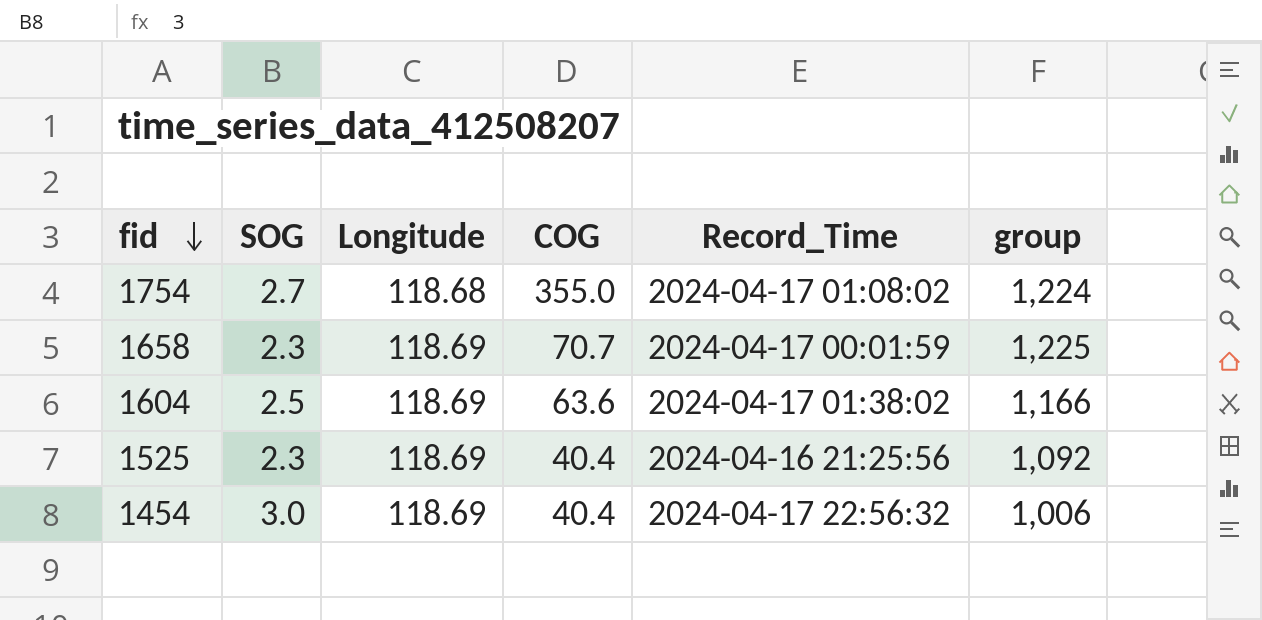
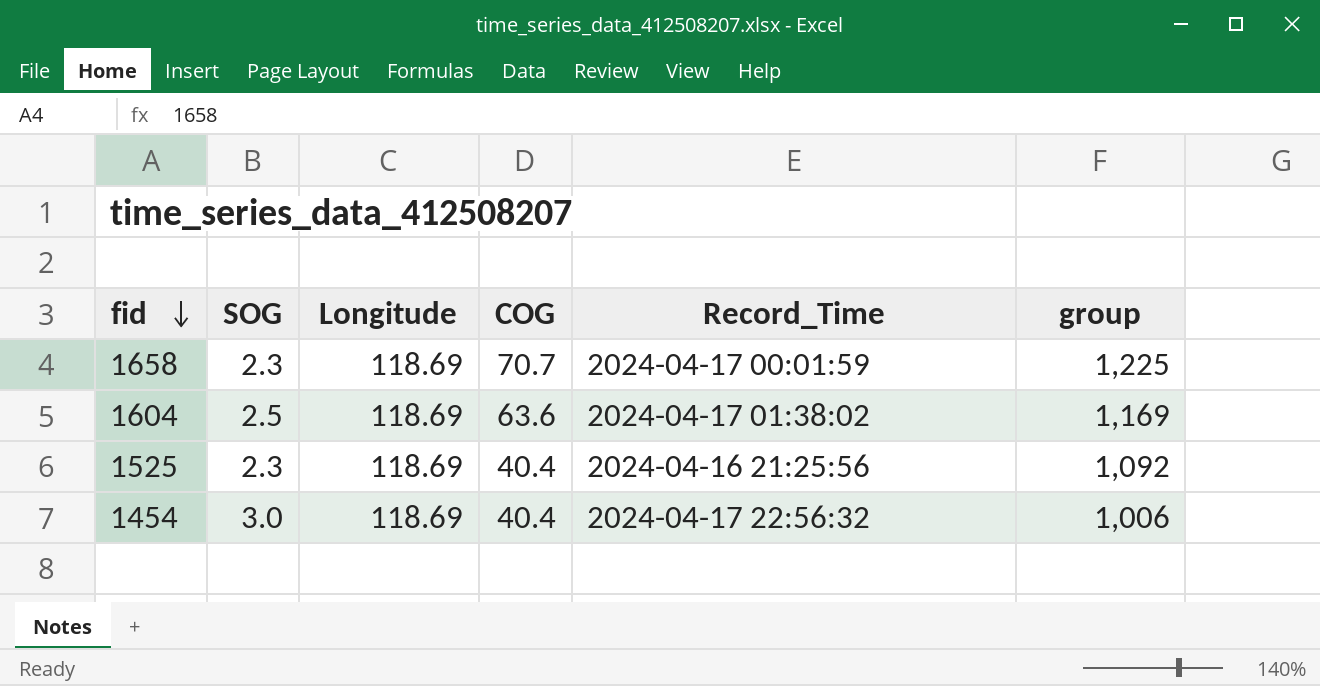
row 1754: 2.7 | 118.68 | 355.0 | 2024-04-17 01:08:02 | 1,224 -> none
1604 | group: 1,166 -> 1,169

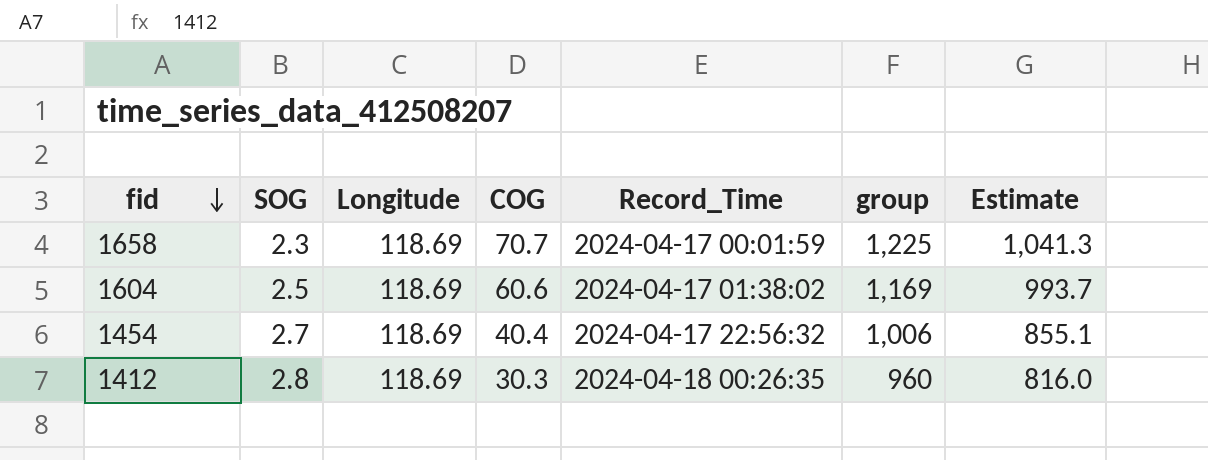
column Estimate | formula: none -> [group] * 0.85
row 1525: 2.3 | 118.69 | 40.4 | 2024-04-16 21:25:56 | 1,092 -> none
1604 | COG: 63.6 -> 60.6
1454 | SOG: 3.0 -> 2.7
row 1412: none -> 2.8 | 118.69 | 30.3 | 2024-04-18 00:26:35 | 960 | 816.0

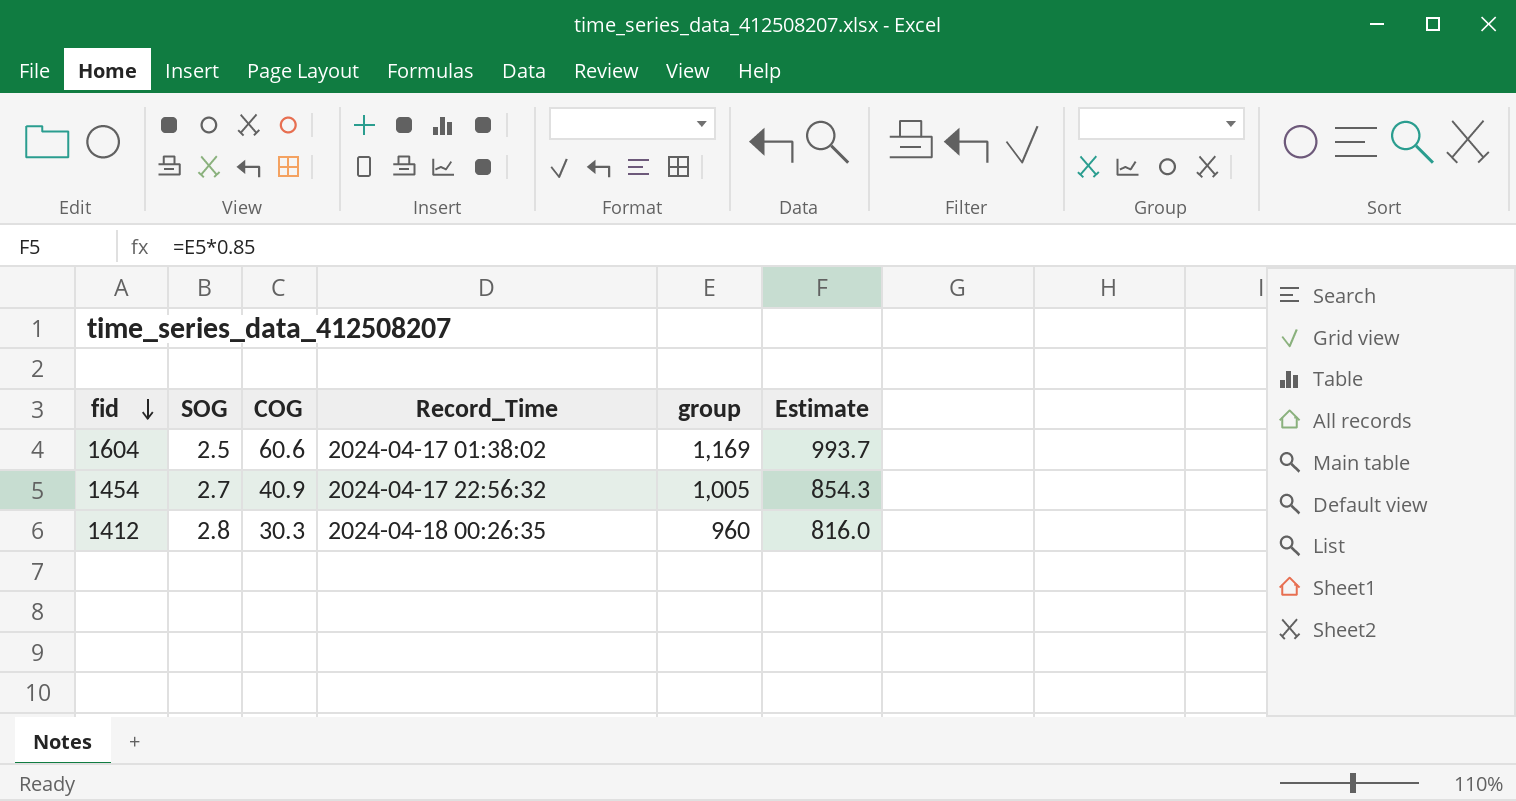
column Longitude | position: 3 -> none
row 1658: 2.3 | 118.69 | 70.7 | 2024-04-17 00:01:59 | 1,225 | 1,041.3 -> none
1454 | COG: 40.4 -> 40.9
1454 | group: 1,006 -> 1,005
1454 | Estimate: 855.1 -> 854.3

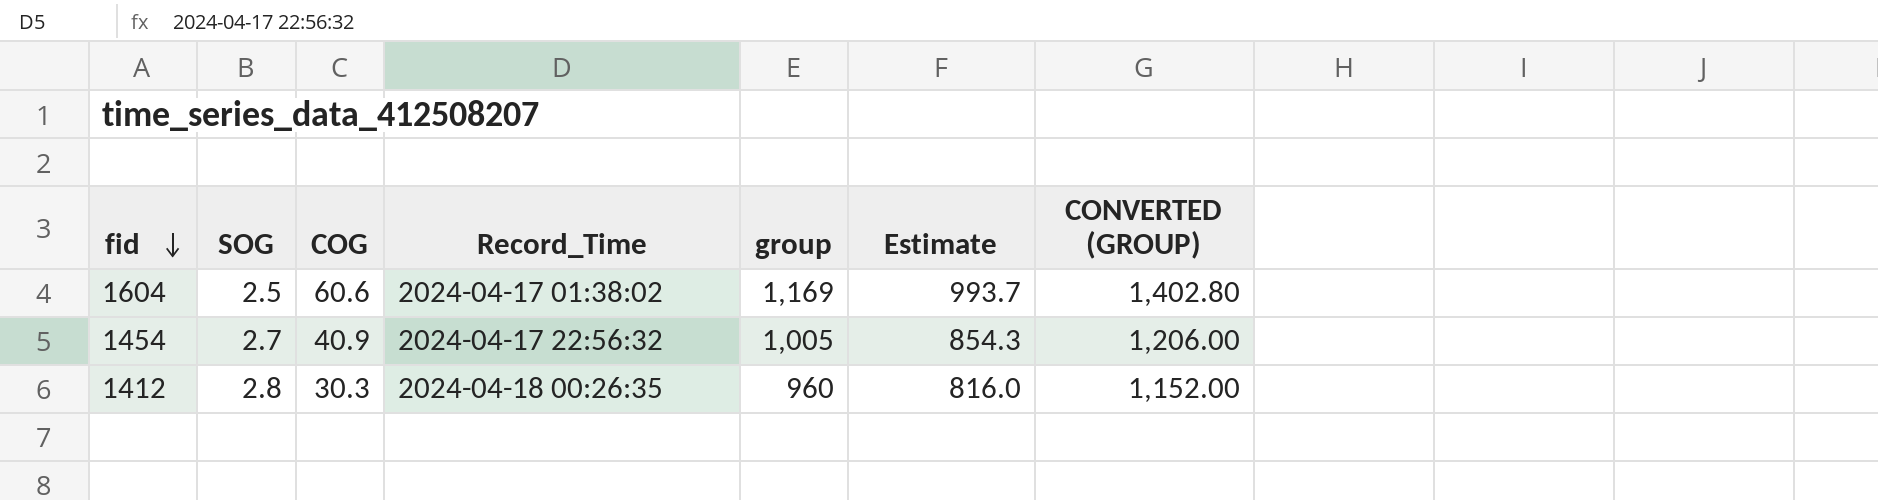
column CONVERTED (GROUP) | formula: none -> [group] * 1.2

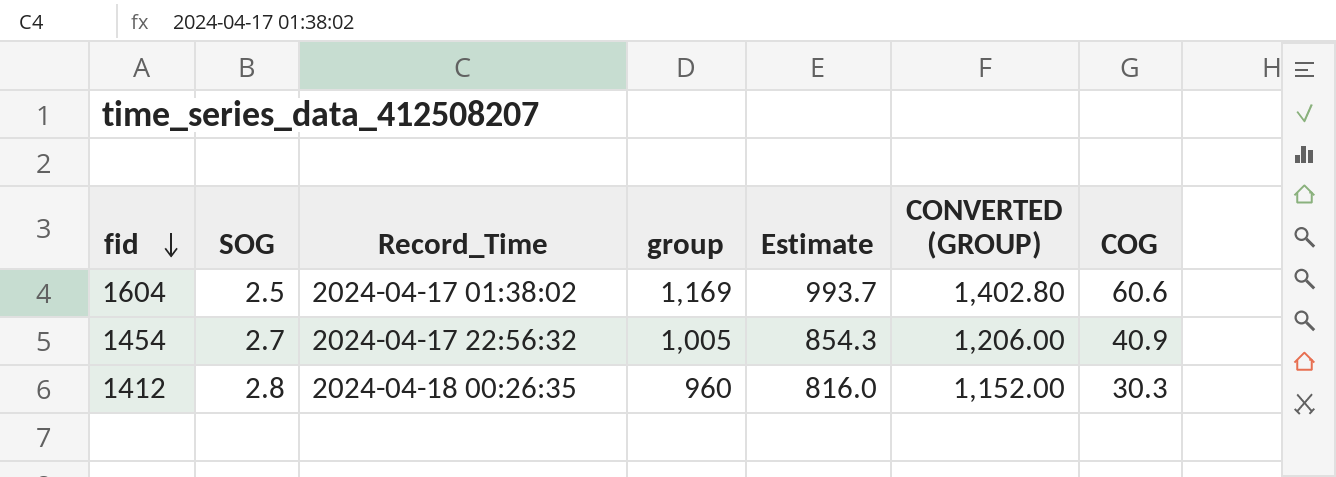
column COG | position: 3 -> 7

